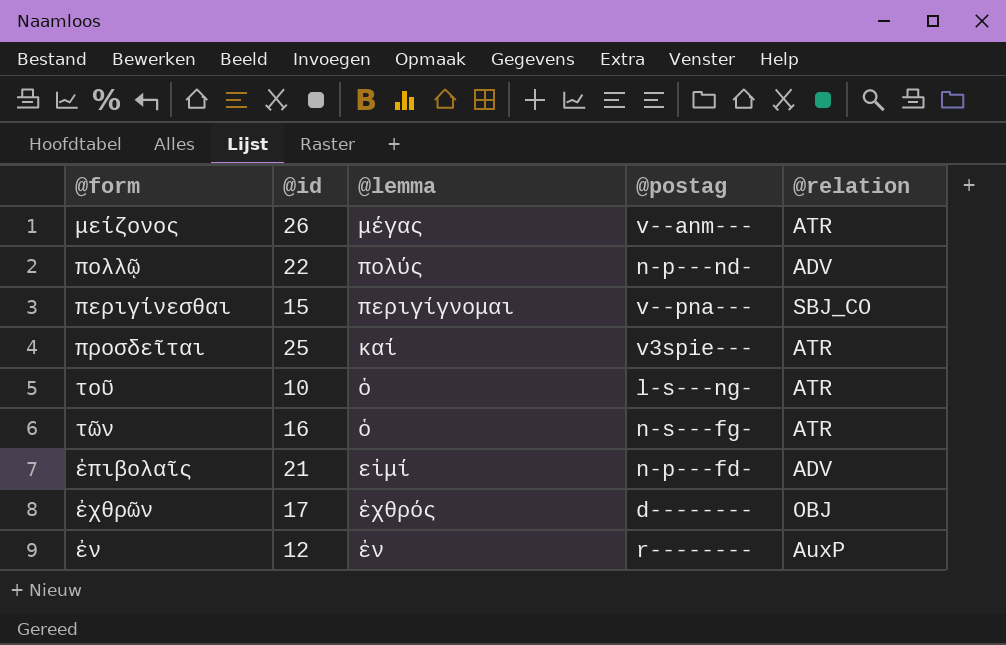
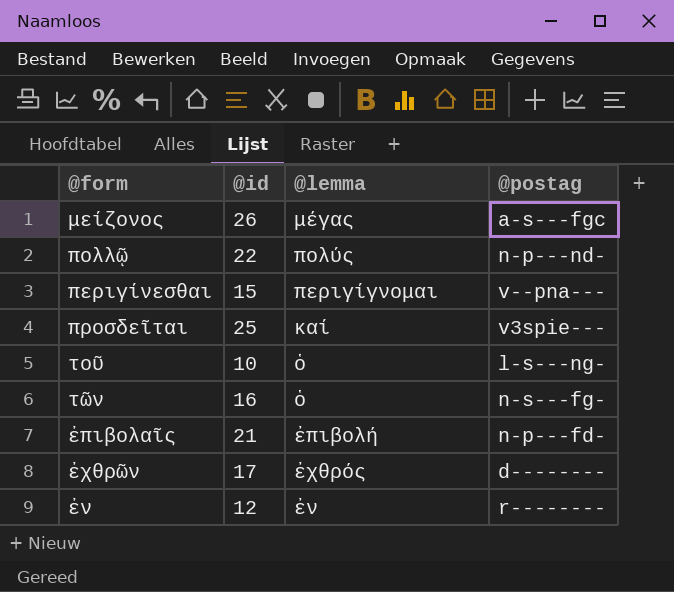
column @relation | position: 5 -> none
μείζονος | @postag: v--anm--- -> a-s---fgc
ἐπιβολαῖς | @lemma: εἰμί -> ἐπιβολή

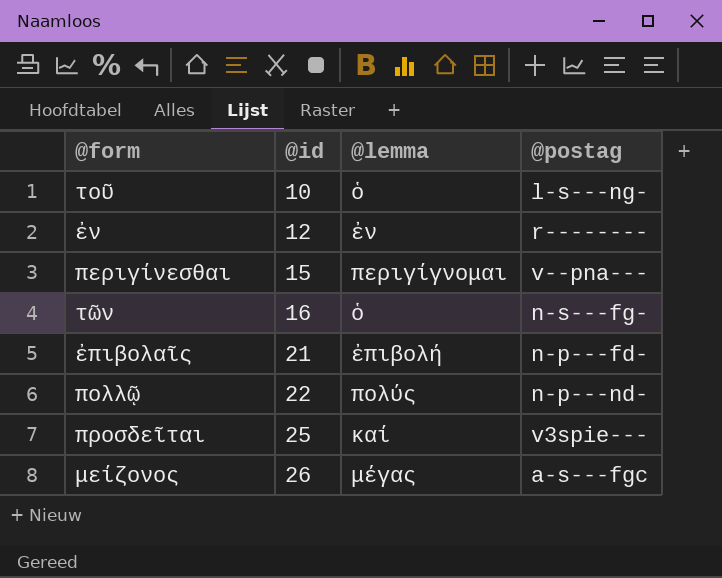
row order: none -> @id ascending
row ἐχθρῶν: 17 | ἐχθρός | d-------- -> none

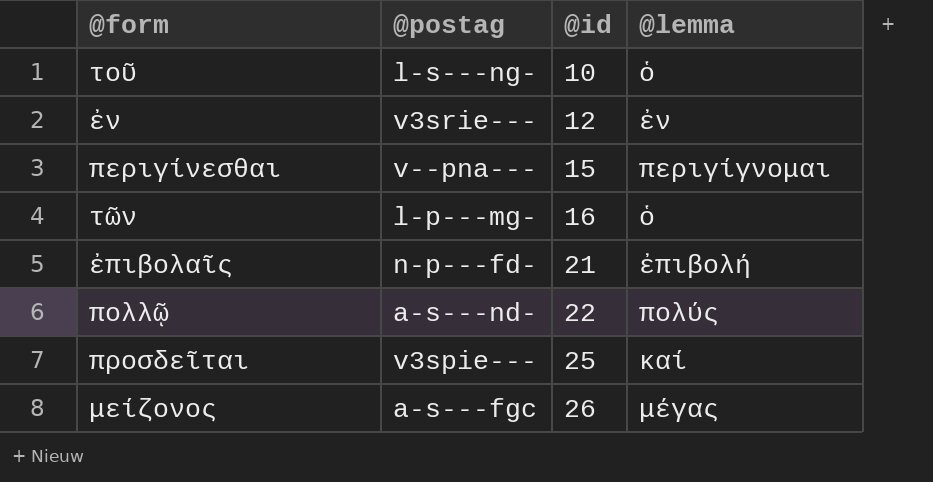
column @postag | position: 4 -> 2
ἐν | @postag: r-------- -> v3srie---
τῶν | @postag: n-s---fg- -> l-p---mg-
πολλῷ | @postag: n-p---nd- -> a-s---nd-

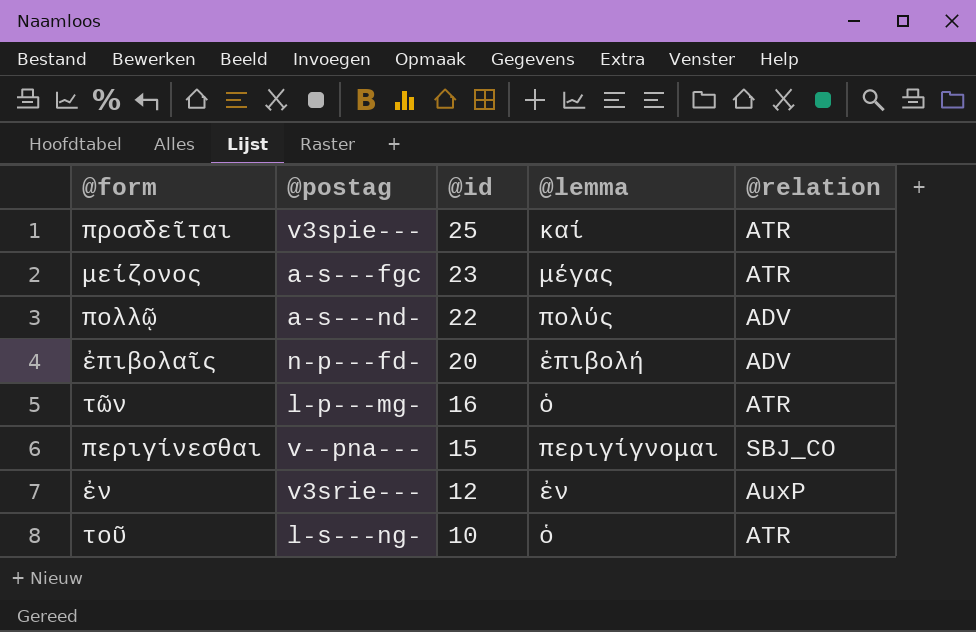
row order: @id ascending -> @id descending
column @relation | position: none -> 5
μείζονος | @id: 26 -> 23
ἐπιβολαῖς | @id: 21 -> 20

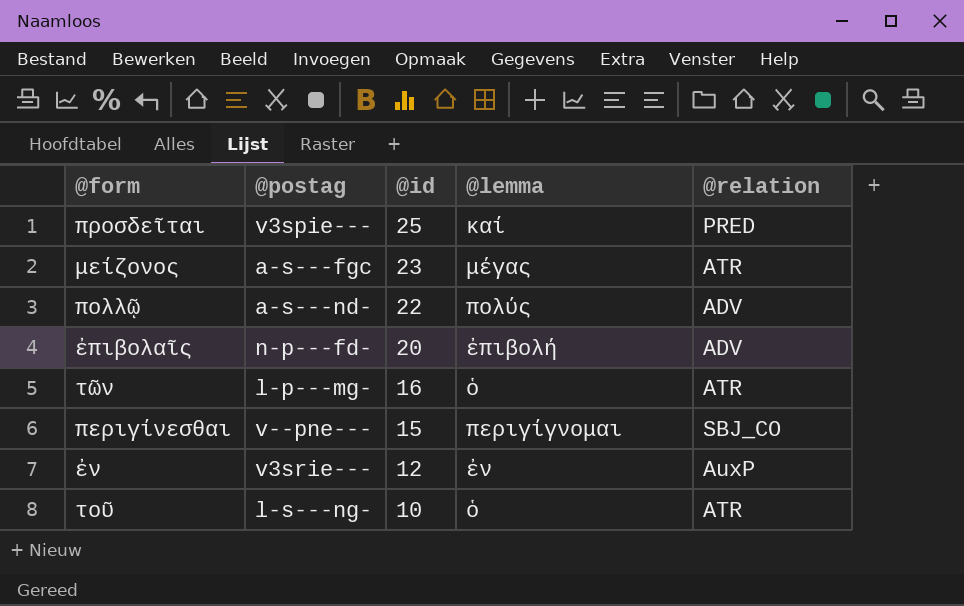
προσδεῖται | @relation: ATR -> PRED
περιγίνεσθαι | @postag: v--pna--- -> v--pne---

